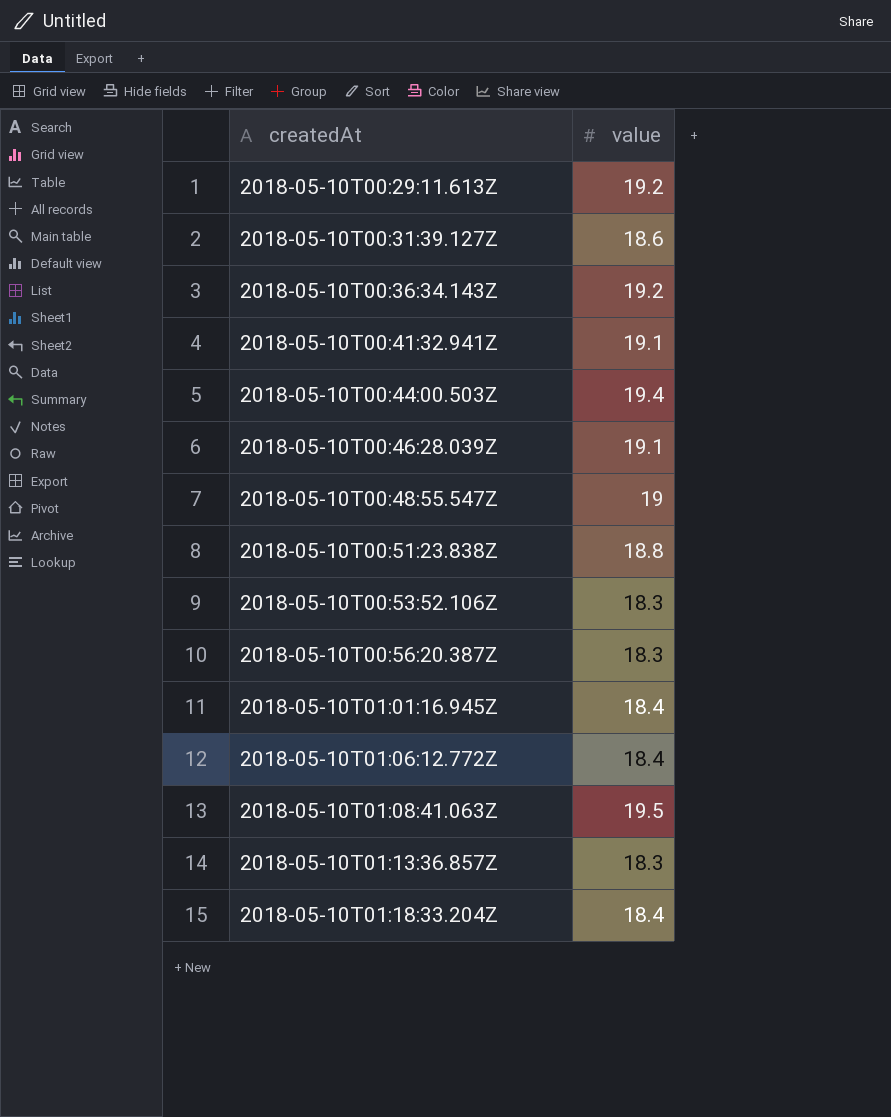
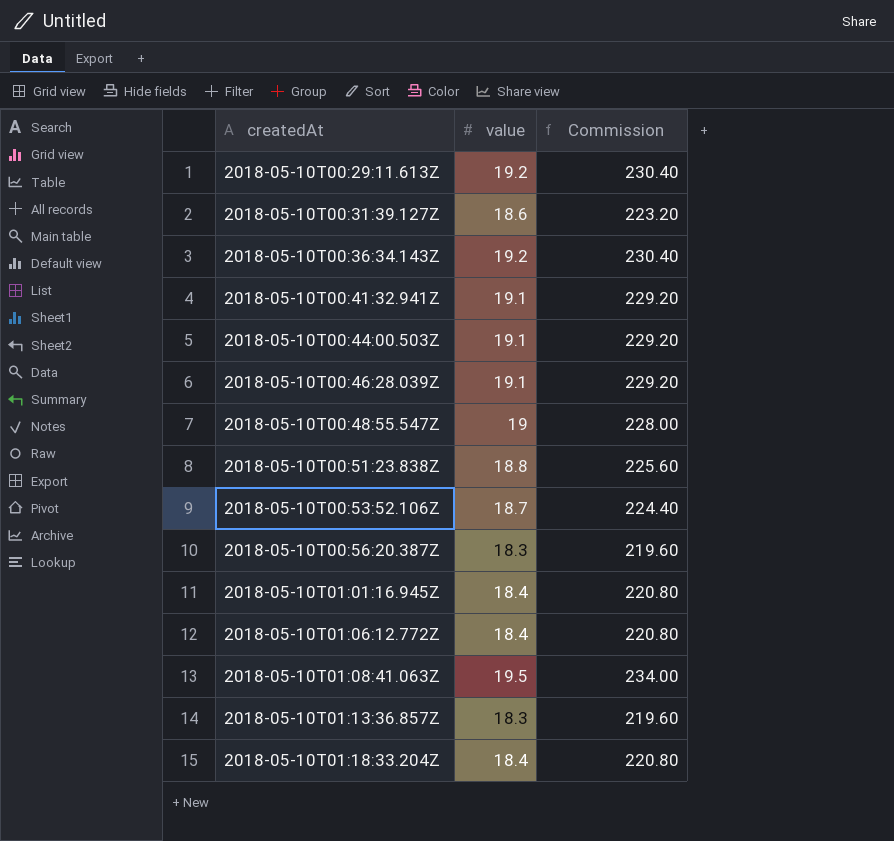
column Commission | formula: none -> [value] * 12
2018-05-10T00:44:00.503Z | value: 19.4 -> 19.1
2018-05-10T00:53:52.106Z | value: 18.3 -> 18.7

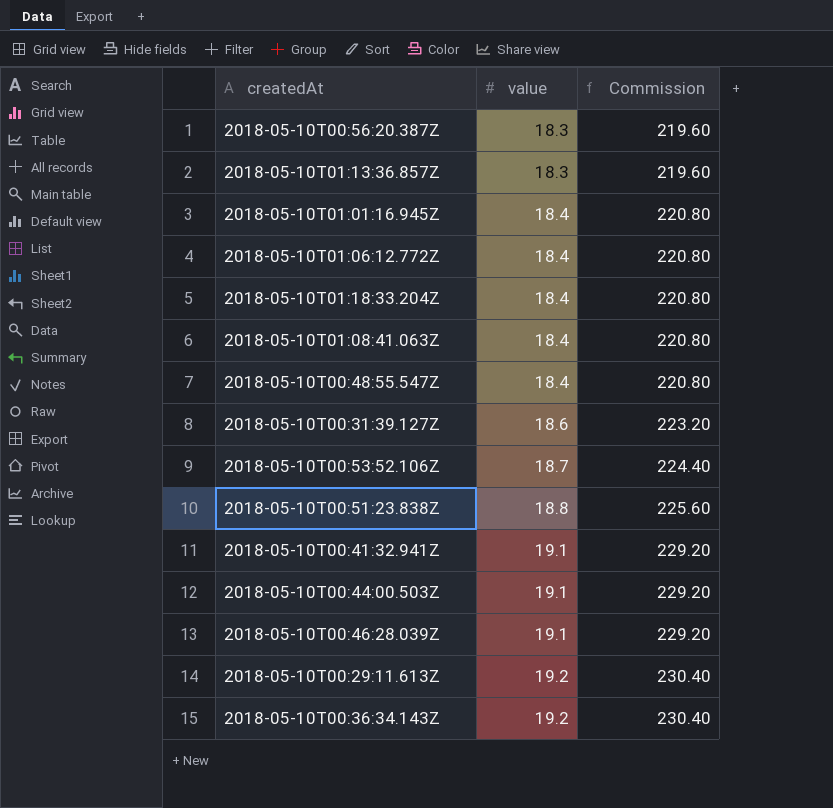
row order: createdAt ascending -> value ascending
2018-05-10T01:08:41.063Z | value: 19.5 -> 18.4
2018-05-10T01:08:41.063Z | Commission: 234.00 -> 220.80
2018-05-10T00:48:55.547Z | value: 19 -> 18.4
2018-05-10T00:48:55.547Z | Commission: 228.00 -> 220.80

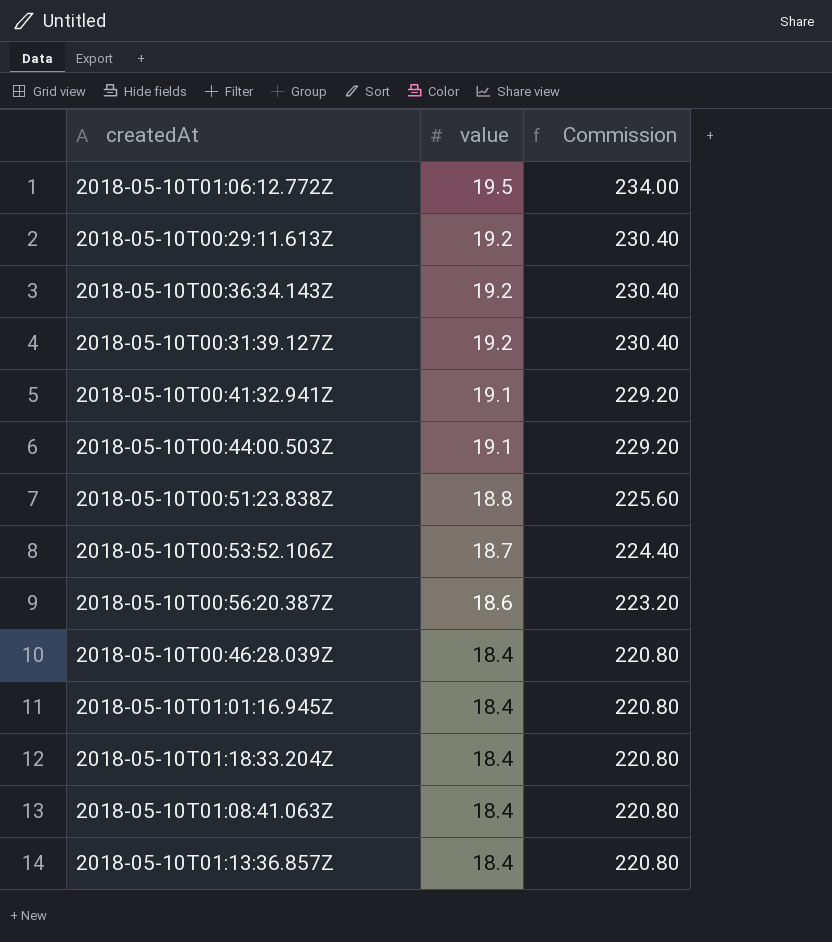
row order: value ascending -> value descending
row 2018-05-10T00:48:55.547Z: 18.4 | 220.80 -> none
2018-05-10T01:06:12.772Z | value: 18.4 -> 19.5
2018-05-10T01:06:12.772Z | Commission: 220.80 -> 234.00
2018-05-10T00:31:39.127Z | value: 18.6 -> 19.2
2018-05-10T00:31:39.127Z | Commission: 223.20 -> 230.40
2018-05-10T00:56:20.387Z | value: 18.3 -> 18.6
2018-05-10T00:56:20.387Z | Commission: 219.60 -> 223.20
2018-05-10T00:46:28.039Z | value: 19.1 -> 18.4
2018-05-10T00:46:28.039Z | Commission: 229.20 -> 220.80
2018-05-10T01:13:36.857Z | value: 18.3 -> 18.4
2018-05-10T01:13:36.857Z | Commission: 219.60 -> 220.80

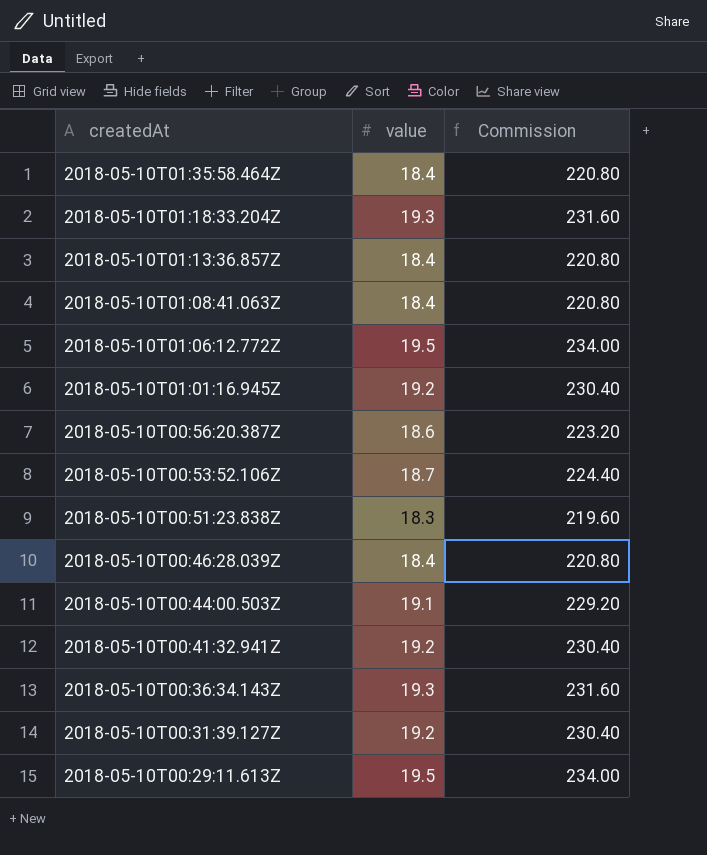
row order: value descending -> createdAt descending
row 2018-05-10T01:35:58.464Z: none -> 18.4 | 220.80
2018-05-10T01:18:33.204Z | value: 18.4 -> 19.3
2018-05-10T01:18:33.204Z | Commission: 220.80 -> 231.60
2018-05-10T01:01:16.945Z | value: 18.4 -> 19.2
2018-05-10T01:01:16.945Z | Commission: 220.80 -> 230.40
2018-05-10T00:51:23.838Z | value: 18.8 -> 18.3
2018-05-10T00:51:23.838Z | Commission: 225.60 -> 219.60
2018-05-10T00:41:32.941Z | value: 19.1 -> 19.2
2018-05-10T00:41:32.941Z | Commission: 229.20 -> 230.40
2018-05-10T00:36:34.143Z | value: 19.2 -> 19.3
2018-05-10T00:36:34.143Z | Commission: 230.40 -> 231.60
2018-05-10T00:29:11.613Z | value: 19.2 -> 19.5
2018-05-10T00:29:11.613Z | Commission: 230.40 -> 234.00

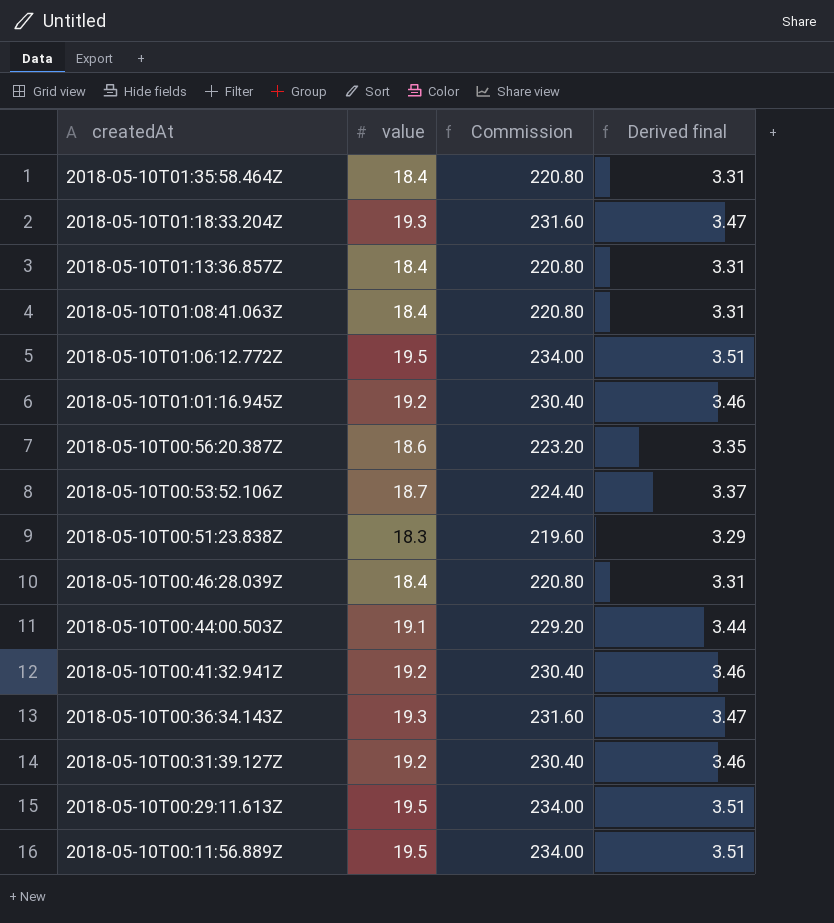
column Derived final | formula: none -> [value] * 0.18
row 2018-05-10T00:11:56.889Z: none -> 19.5 | 234.00 | 3.51

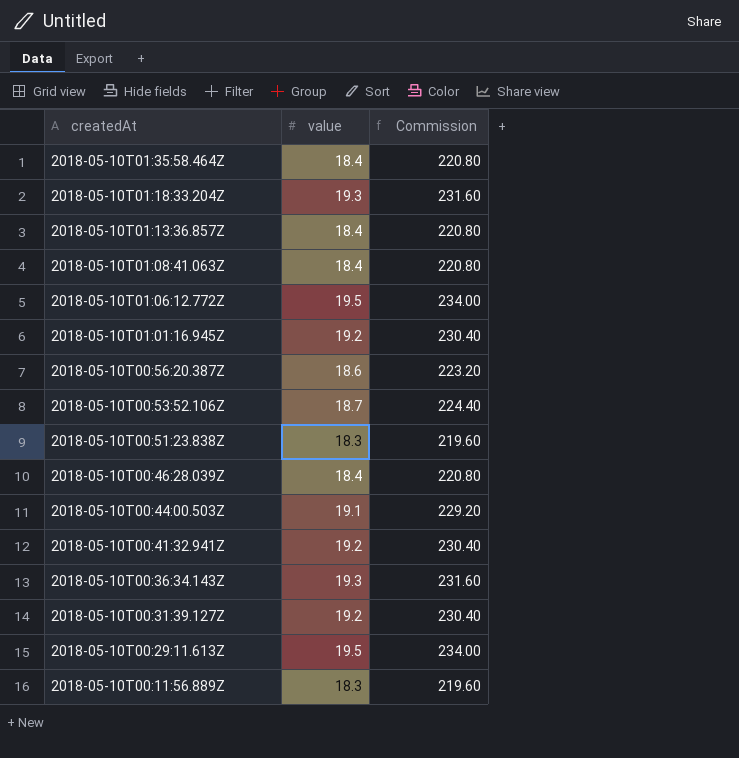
column Derived final | formula: [value] * 0.18 -> none
2018-05-10T00:11:56.889Z | value: 19.5 -> 18.3
2018-05-10T00:11:56.889Z | Commission: 234.00 -> 219.60

